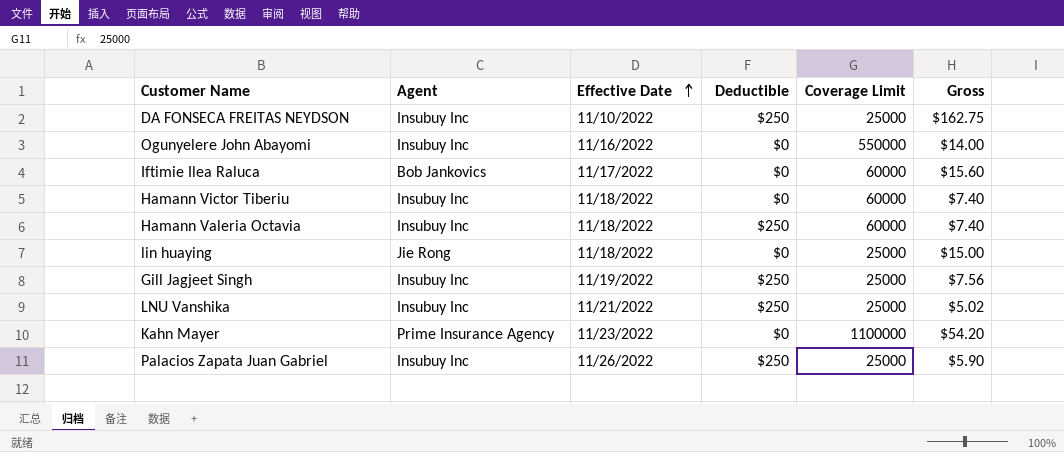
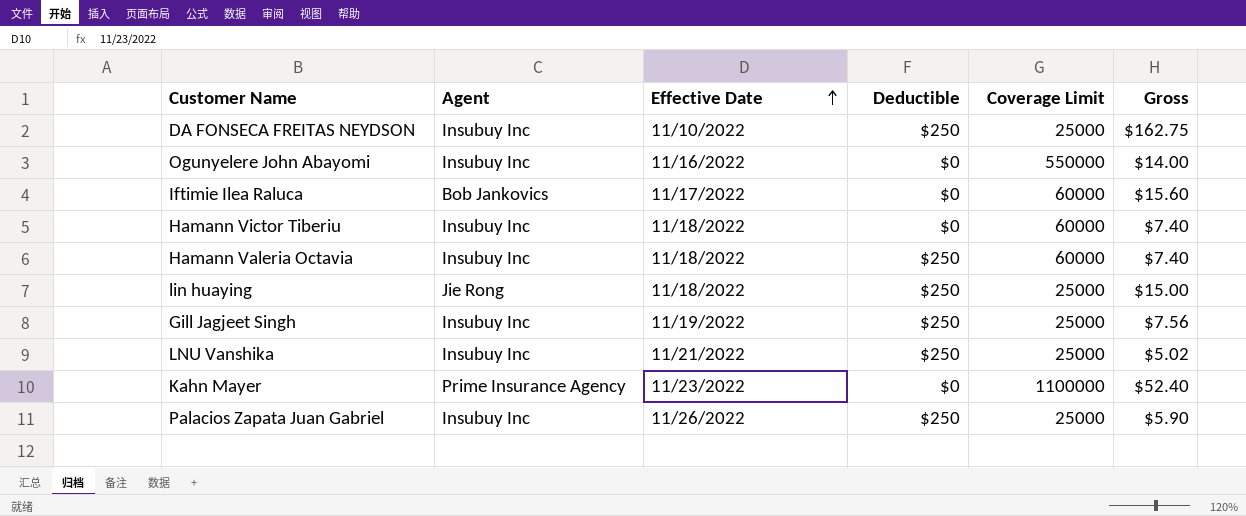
lin huaying | Deductible: $0 -> $250
Kahn Mayer | Gross: $54.20 -> $52.40

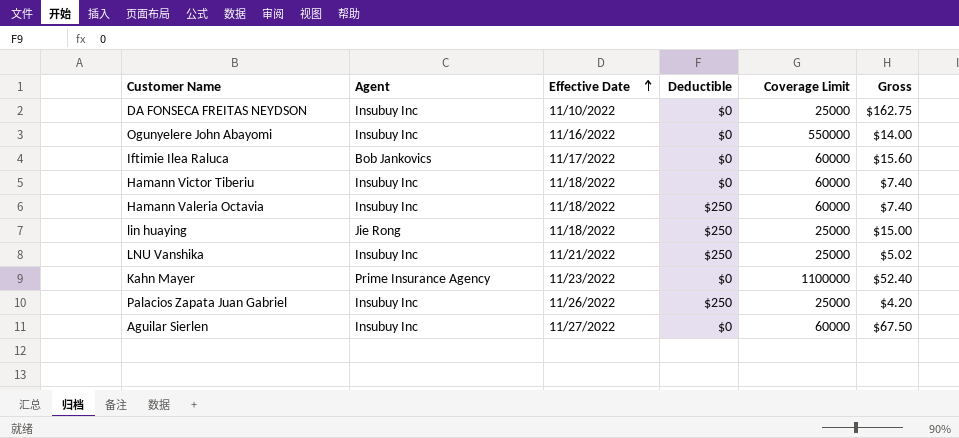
row Gill Jagjeet Singh: Insubuy Inc | 11/19/2022 | $250 | 25000 | $7.56 -> none
DA FONSECA FREITAS NEYDSON | Deductible: $250 -> $0
Palacios Zapata Juan Gabriel | Gross: $5.90 -> $4.20
row Aguilar Sierlen: none -> Insubuy Inc | 11/27/2022 | $0 | 60000 | $67.50

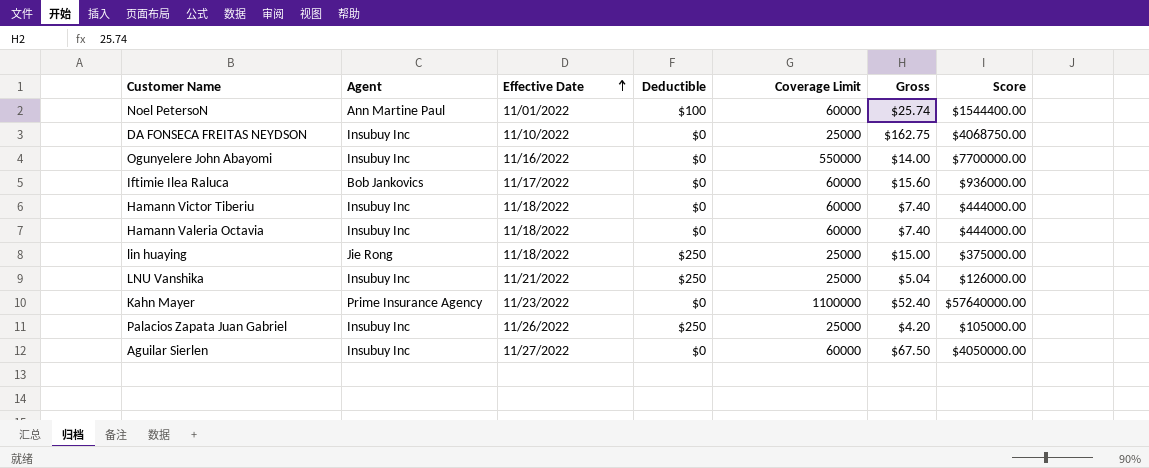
column Score | formula: none -> [Coverage Limit] * [Gross]
row Noel PetersoN: none -> Ann Martine Paul | 11/01/2022 | $100 | 60000 | $25.74 | $1544400.00
Hamann Valeria Octavia | Deductible: $250 -> $0
LNU Vanshika | Gross: $5.02 -> $5.04

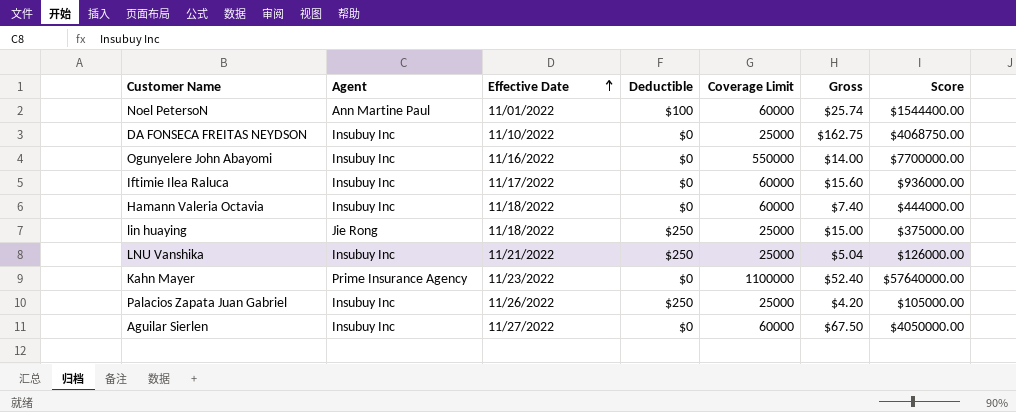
row Hamann Victor Tiberiu: Insubuy Inc | 11/18/2022 | $0 | 60000 | $7.40 | $444000.00 -> none
Iftimie Ilea Raluca | Agent: Bob Jankovics -> Insubuy Inc

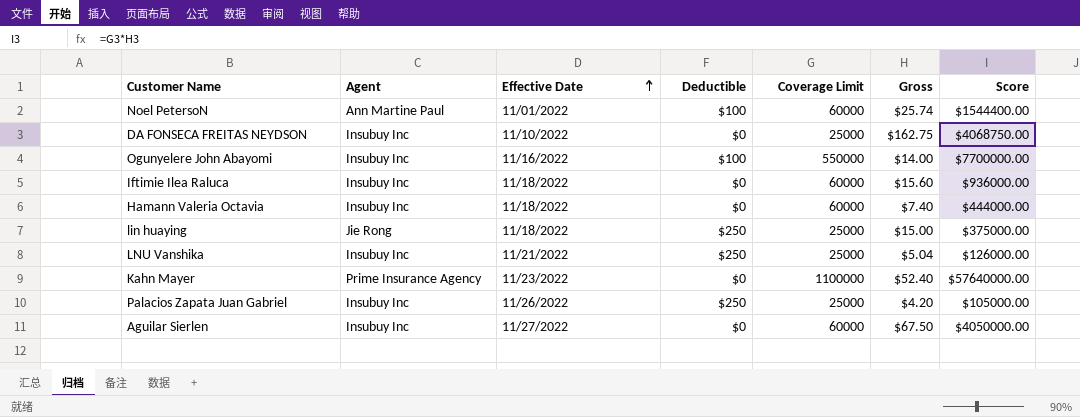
Ogunyelere John Abayomi | Deductible: $0 -> $100
Iftimie Ilea Raluca | Effective Date: 11/17/2022 -> 11/18/2022

